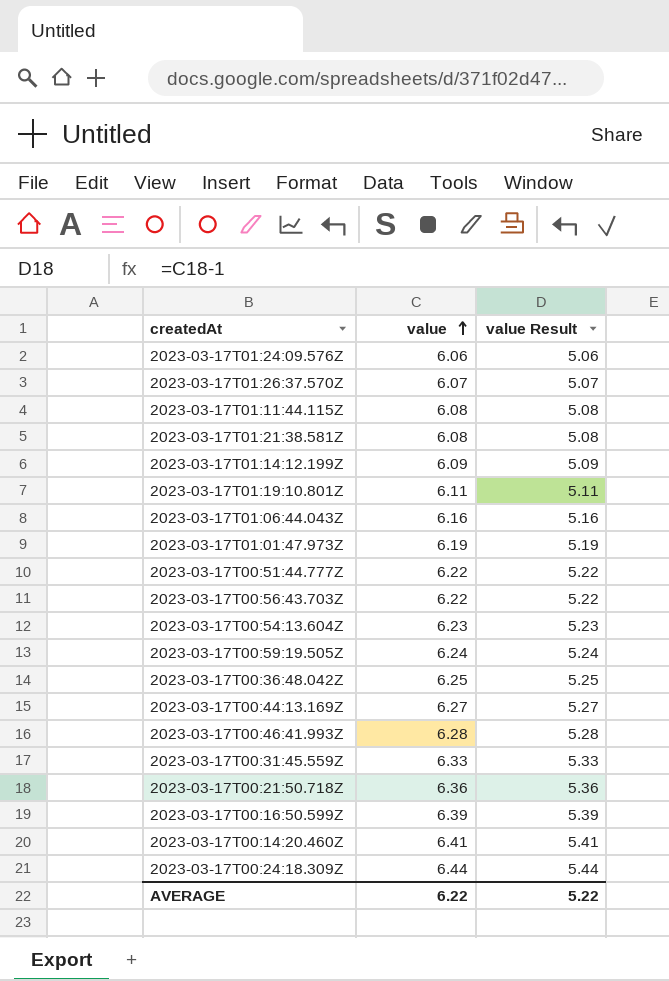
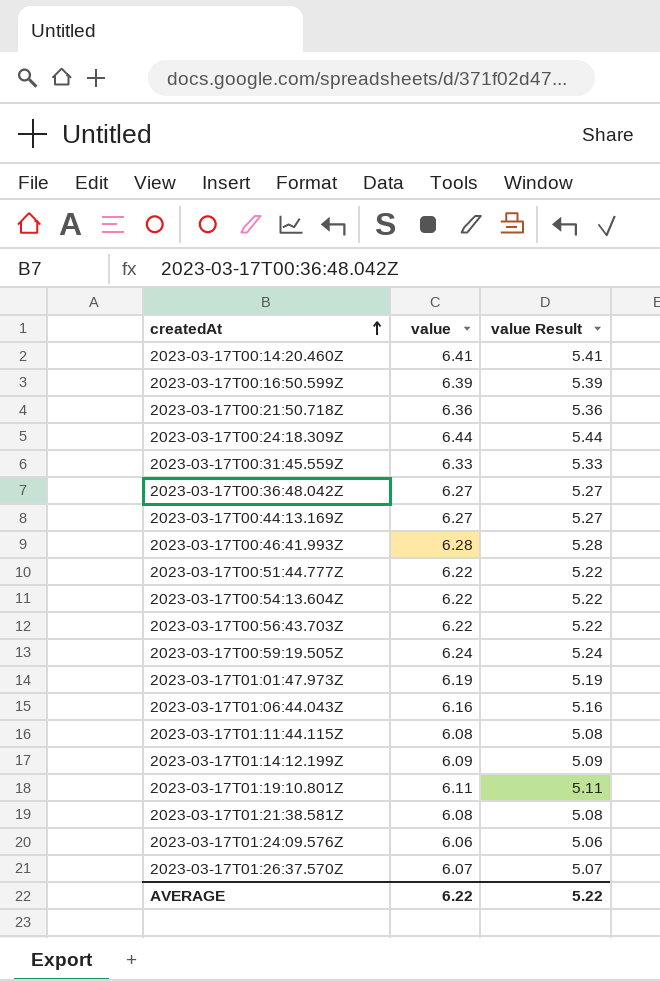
row order: value ascending -> createdAt ascending
2023-03-17T00:36:48.042Z | value: 6.25 -> 6.27
2023-03-17T00:36:48.042Z | value Result: 5.25 -> 5.27
2023-03-17T00:54:13.604Z | value: 6.23 -> 6.22
2023-03-17T00:54:13.604Z | value Result: 5.23 -> 5.22

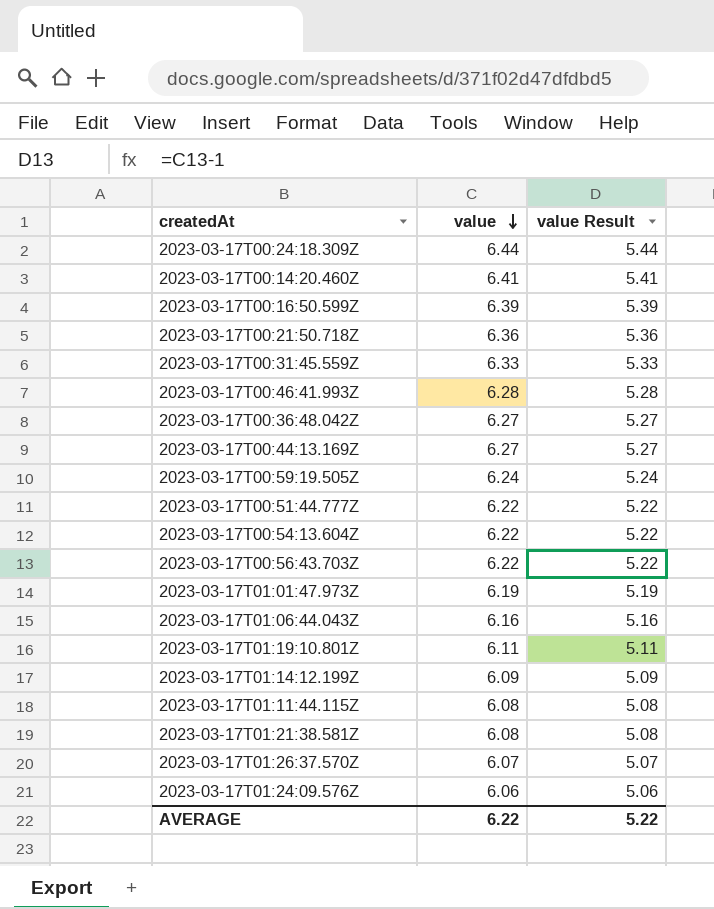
row order: createdAt ascending -> value descending

